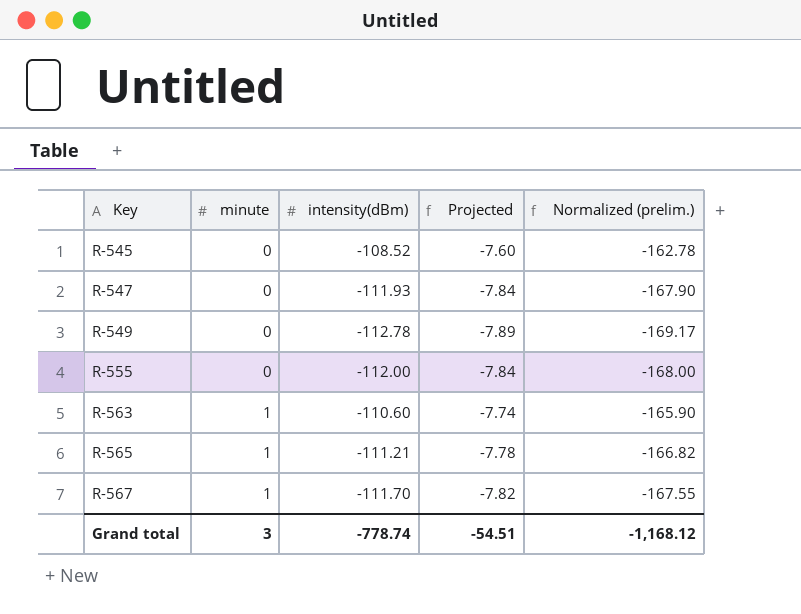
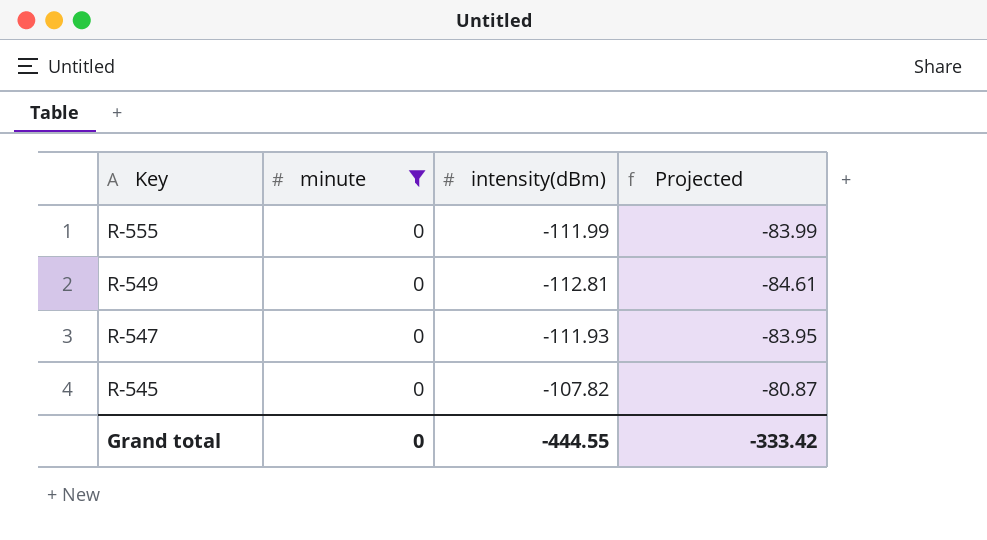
filter: none -> minute = 0
row order: Key ascending -> Key descending
column Normalized (prelim.) | formula: [intensity(dBm)] * 1.5 -> none
column Projected | formula: [intensity(dBm)] * 0.07 -> [intensity(dBm)] * 0.75
R-555 | intensity(dBm): -112.00 -> -111.99
R-549 | intensity(dBm): -112.78 -> -112.81
R-545 | intensity(dBm): -108.52 -> -107.82
Grand total | minute: 3 -> 0
Grand total | intensity(dBm): -778.74 -> -444.55
Grand total | Projected: -54.51 -> -333.42

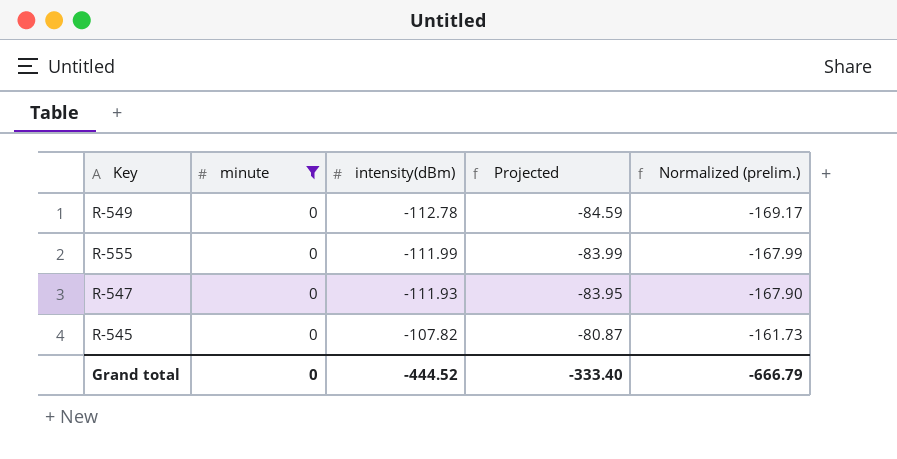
row order: Key descending -> intensity(dBm) ascending
column Normalized (prelim.) | formula: none -> [intensity(dBm)] * 1.5
R-549 | intensity(dBm): -112.81 -> -112.78
R-549 | Projected: -84.61 -> -84.59
Grand total | intensity(dBm): -444.55 -> -444.52
Grand total | Projected: -333.42 -> -333.40

